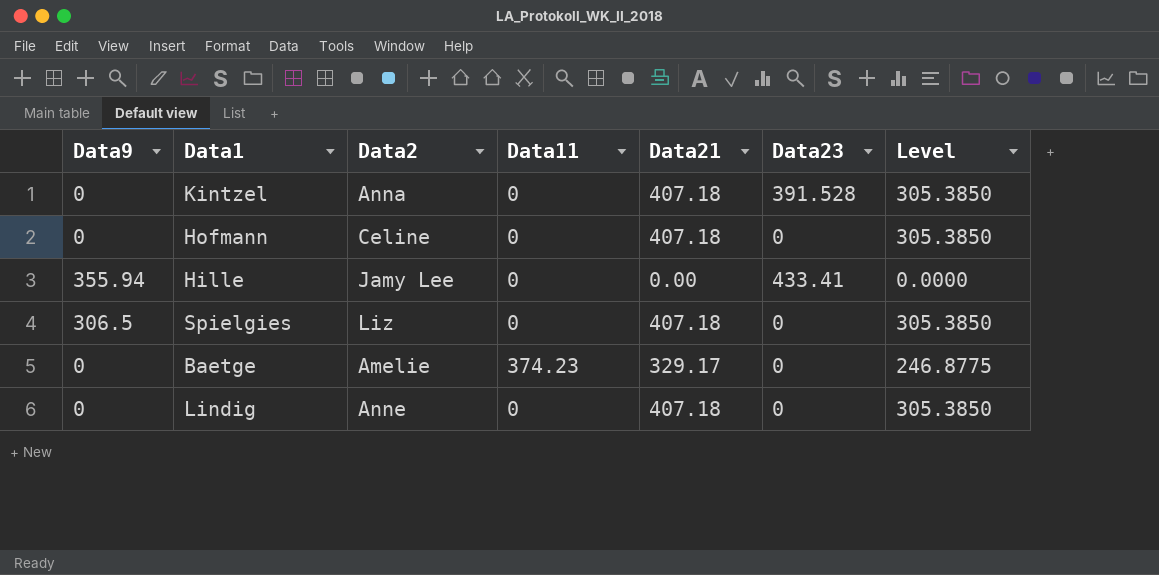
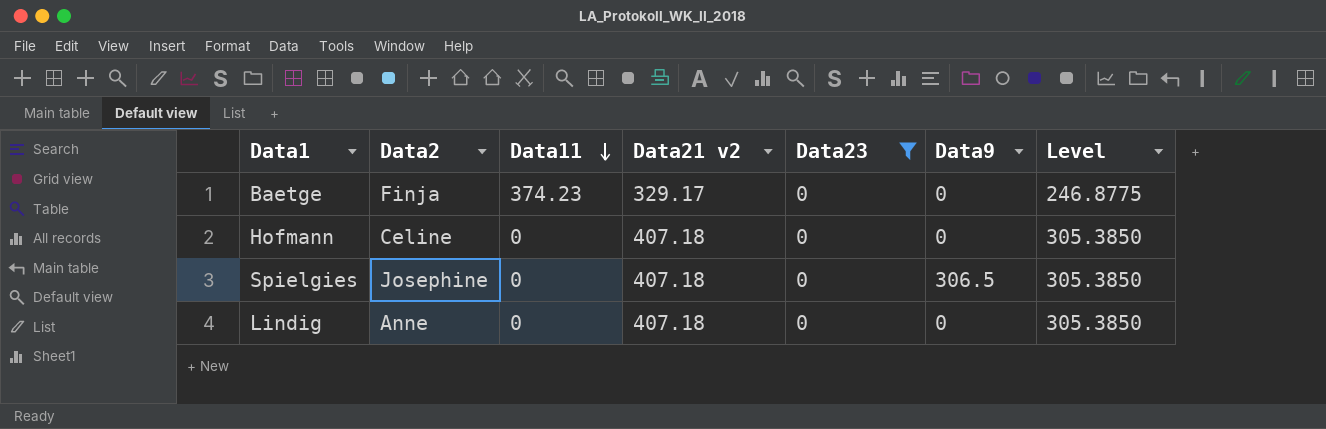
filter: none -> Data23 = 0
row order: none -> Data11 descending
column name: Data21 -> Data21 v2
column Data9 | position: 1 -> 6
Baetge | Data2: Amelie -> Finja
Spielgies | Data2: Liz -> Josephine

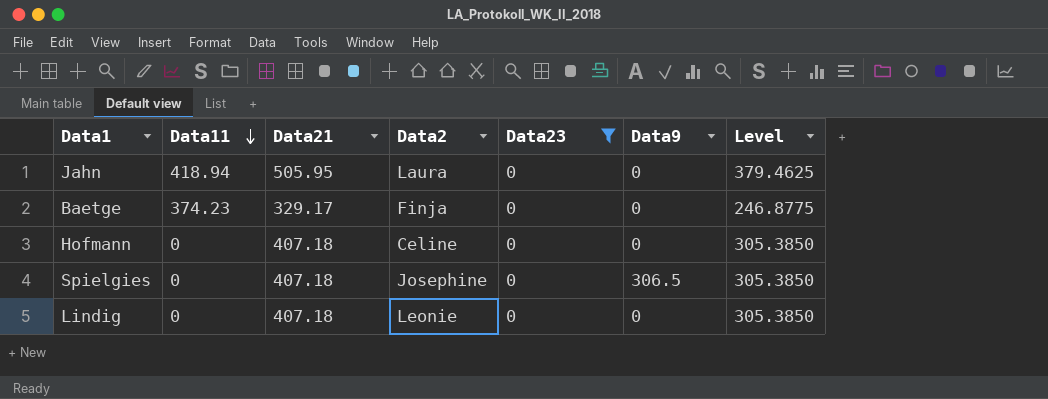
column name: Data21 v2 -> Data21
column Data2 | position: 2 -> 4
row Jahn: none -> 418.94 | 505.95 | Laura | 0 | 0 | 379.4625
Lindig | Data2: Anne -> Leonie

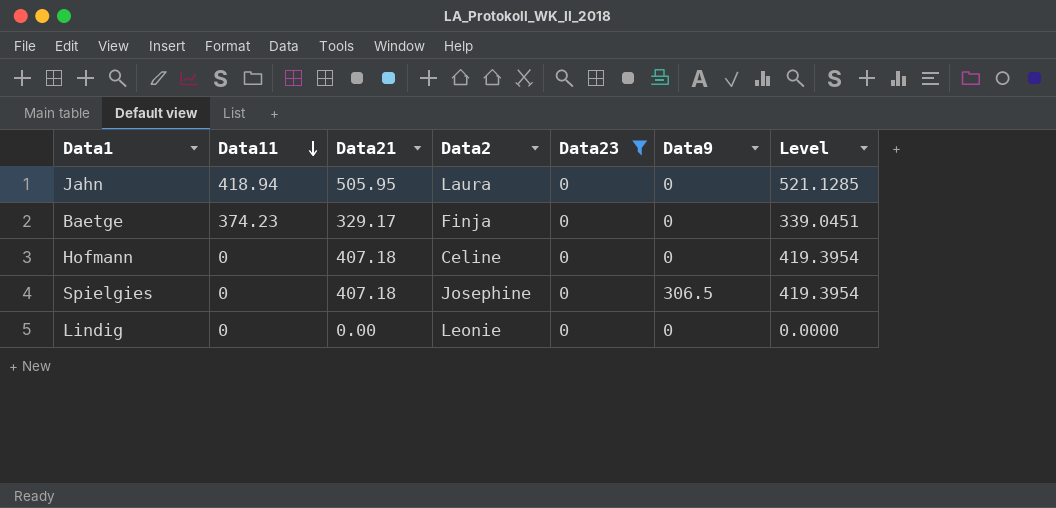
column Level | formula: [Data21] * 0.75 -> [Data21] * 1.03
Lindig | Data21: 407.18 -> 0.00

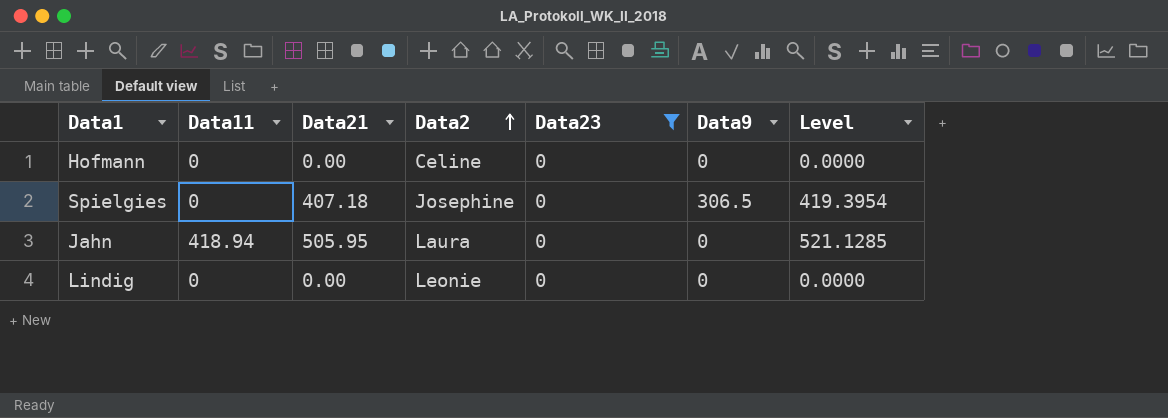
row order: Data11 descending -> Data2 ascending
row Baetge: 374.23 | 329.17 | Finja | 0 | 0 | 339.0451 -> none
Hofmann | Data21: 407.18 -> 0.00
Hofmann | Level: 419.3954 -> 0.0000

